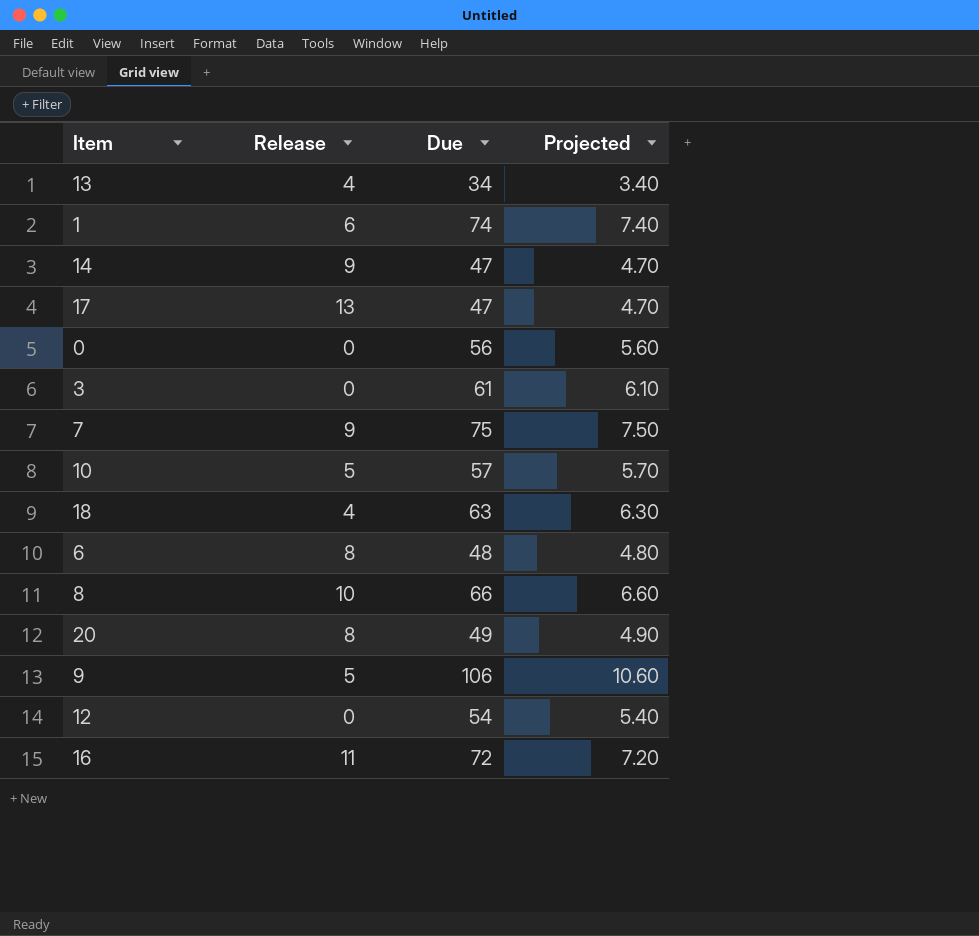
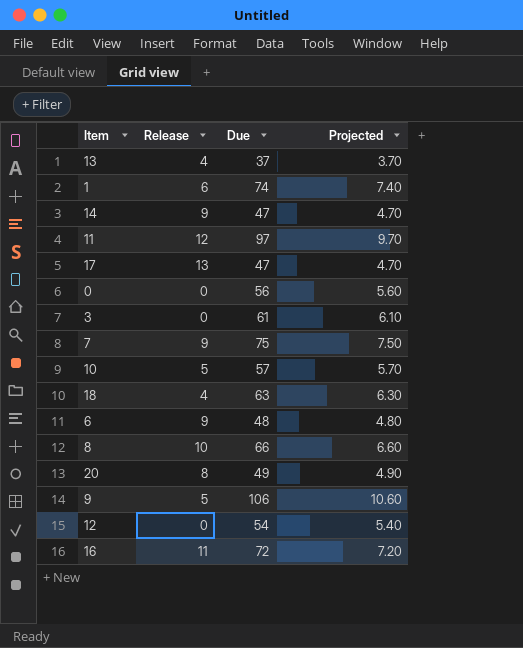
13 | Due: 34 -> 37
13 | Projected: 3.40 -> 3.70
row 11: none -> 12 | 97 | 9.70
6 | Release: 8 -> 9

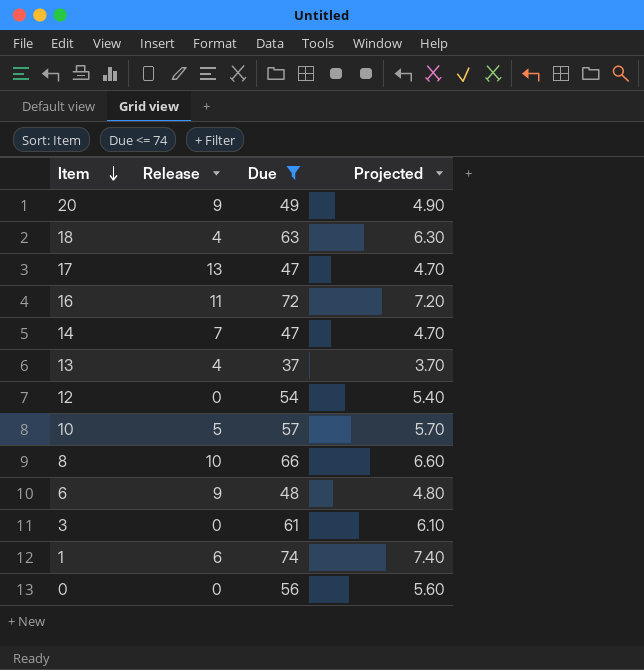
filter: none -> Due <= 74
row order: none -> Item descending
20 | Release: 8 -> 9
14 | Release: 9 -> 7

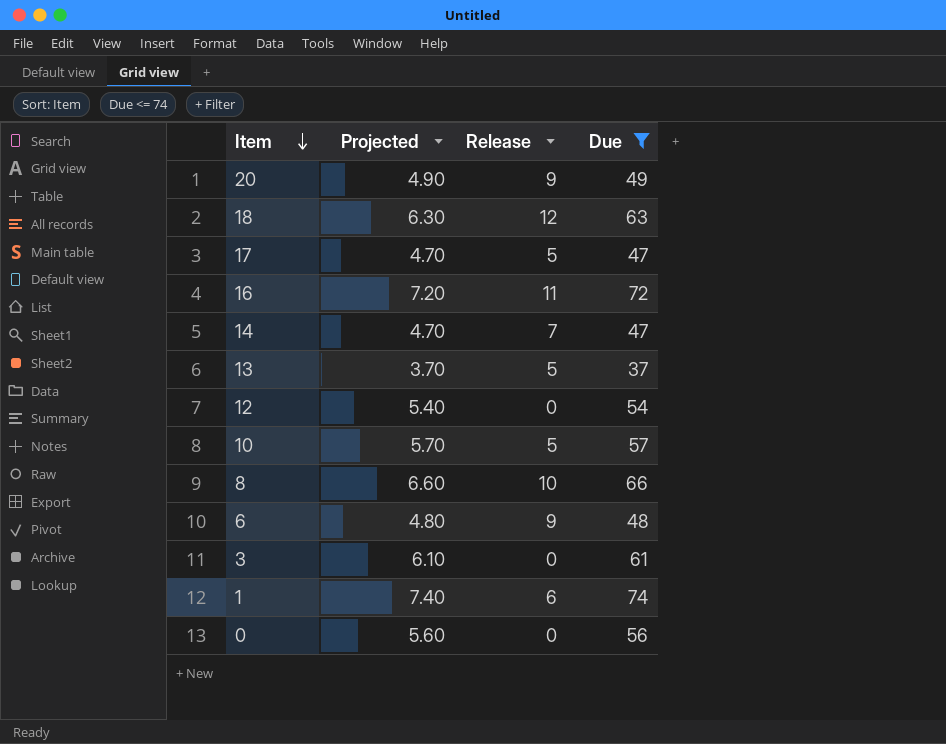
column Projected | position: 4 -> 2
18 | Release: 4 -> 12
17 | Release: 13 -> 5
13 | Release: 4 -> 5

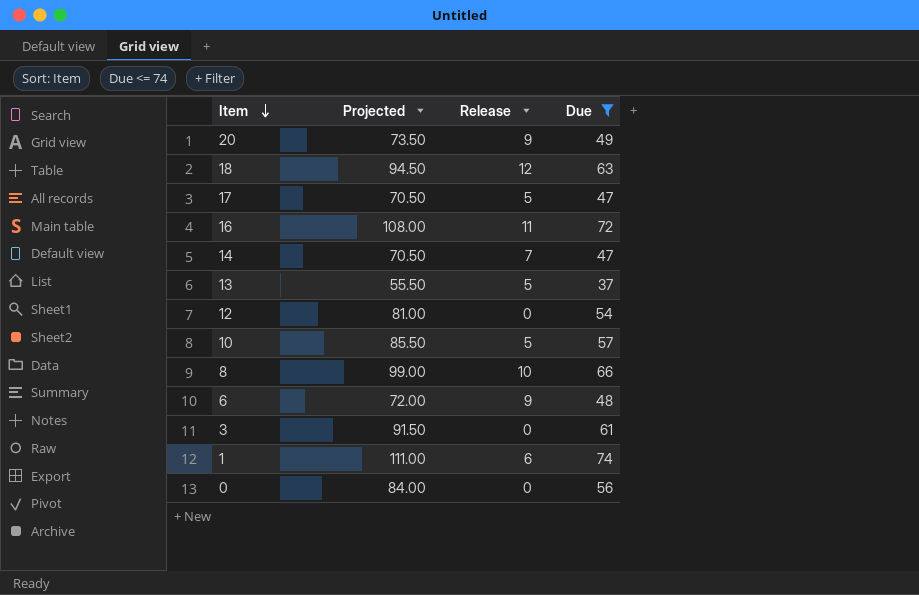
column Projected | formula: [Due] * 0.1 -> [Due] * 1.5

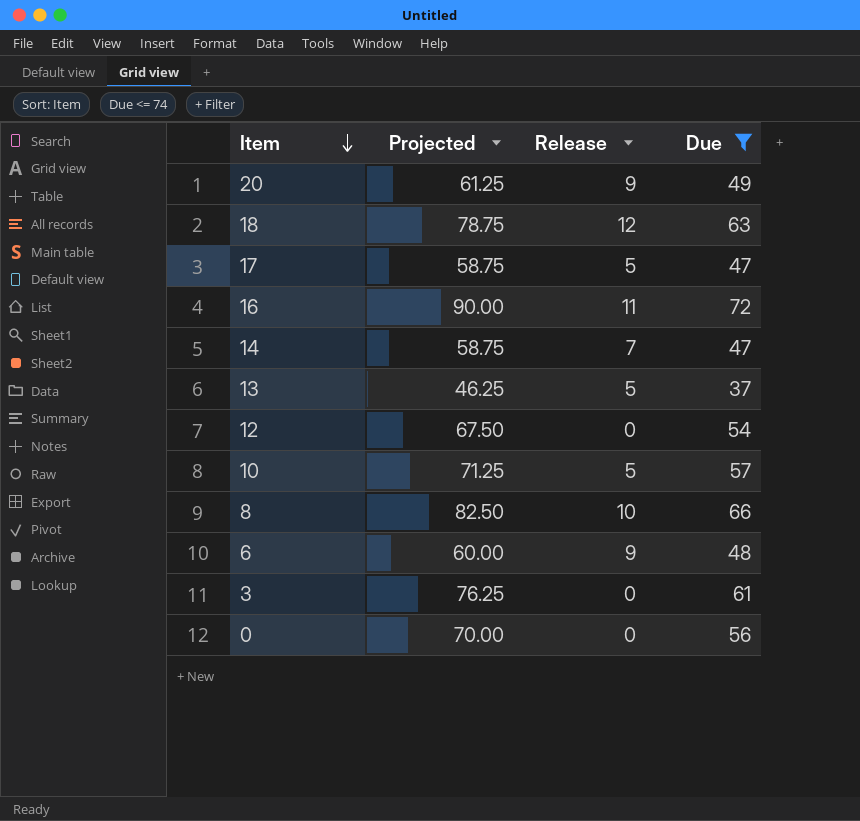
column Projected | formula: [Due] * 1.5 -> [Due] * 1.25
row 1: 111.00 | 6 | 74 -> none

